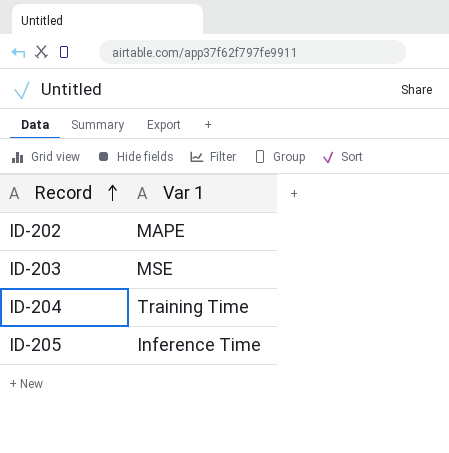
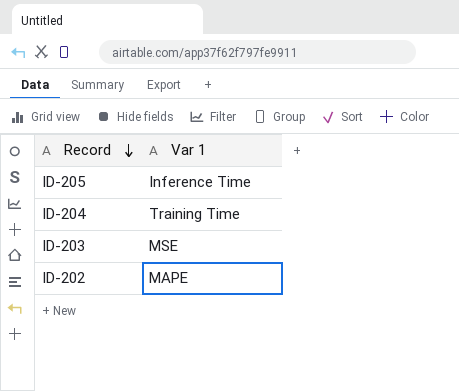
row order: Record ascending -> Record descending

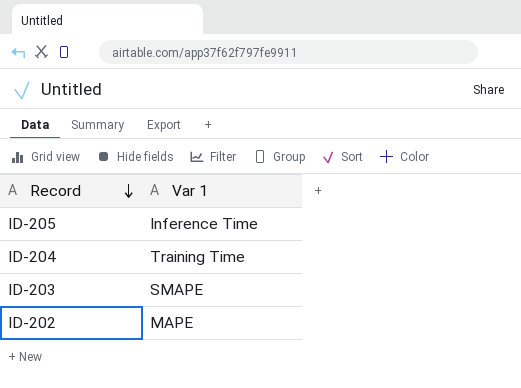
ID-203 | Var 1: MSE -> SMAPE

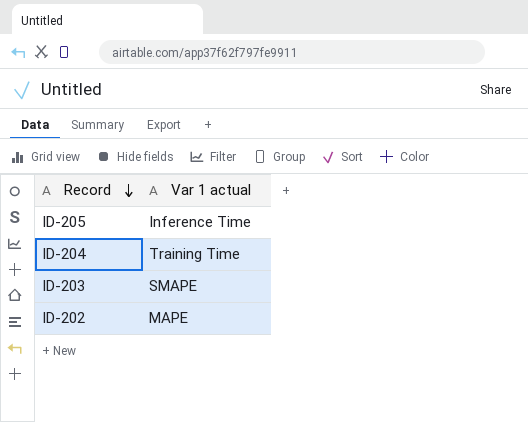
column name: Var 1 -> Var 1 actual

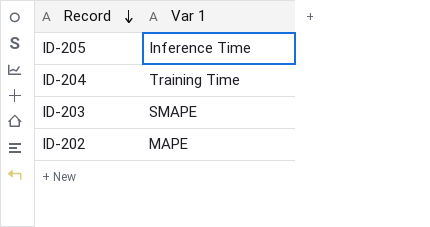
column name: Var 1 actual -> Var 1

